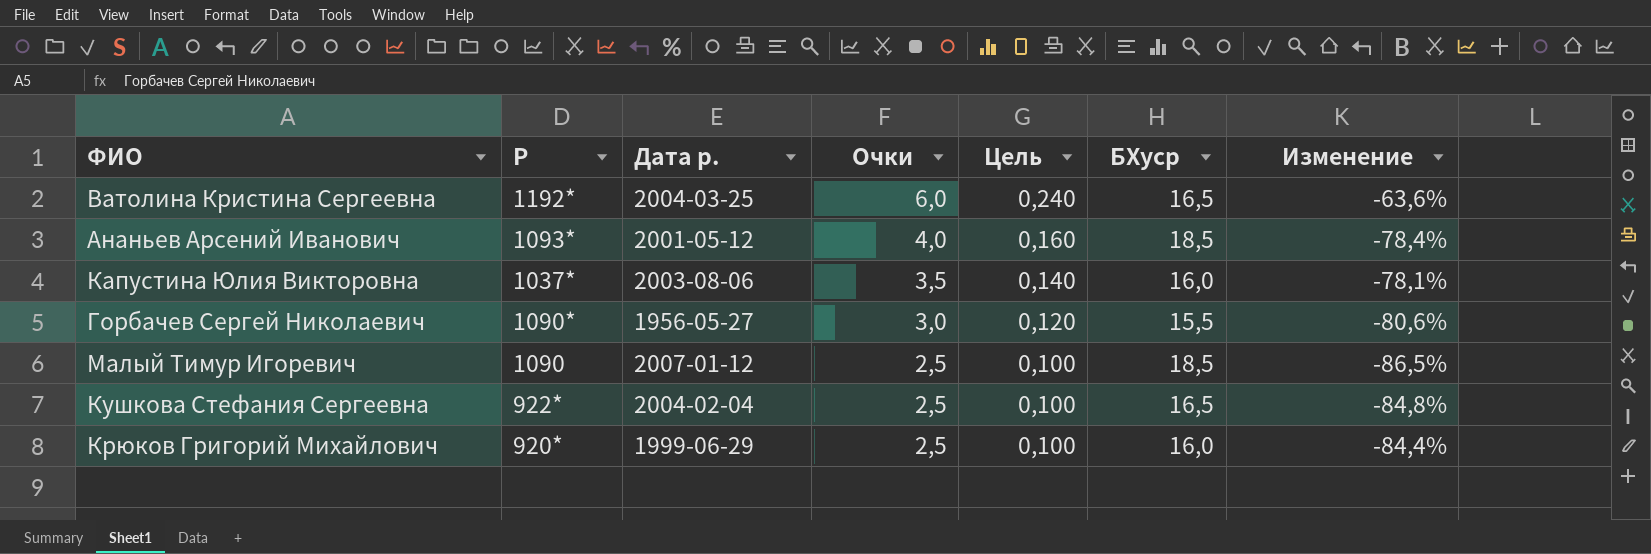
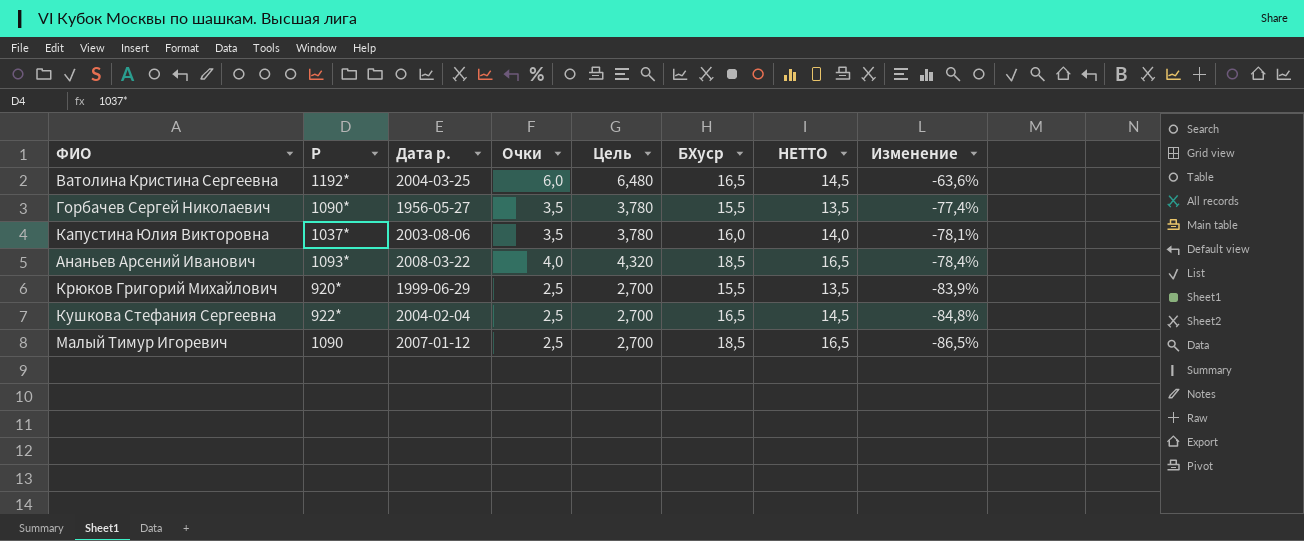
row order: Очки descending -> Изменение descending
column Цель | formula: [Очки] * 0,04 -> [Очки] * 1,08
column НЕТТО | formula: none -> [БХуср] - 2
Горбачев Сергей Николаевич | Очки: 3,0 -> 3,5
Горбачев Сергей Николаевич | Изменение: -80,6% -> -77,4%
Ананьев Арсений Иванович | Дата р.: 2001-05-12 -> 2008-03-22
Крюков Григорий Михайлович | БХуср: 16,0 -> 15,5
Крюков Григорий Михайлович | Изменение: -84,4% -> -83,9%

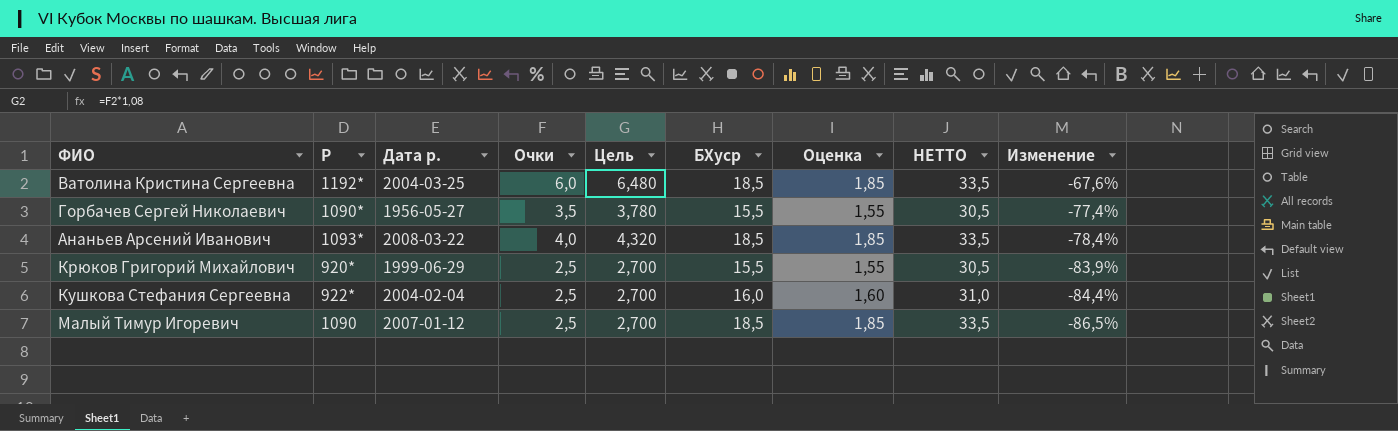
column Оценка | formula: none -> [БХуср] * 0,1
column НЕТТО | formula: [БХуср] - 2 -> [БХуср] + 15
row Капустина Юлия Викторовна: 1037* | 2003-08-06 | 3,5 | 3,780 | 16,0 | 14,0 | -78,1% -> none
Ватолина Кристина Сергеевна | БХуср: 16,5 -> 18,5
Ватолина Кристина Сергеевна | Изменение: -63,6% -> -67,6%
Кушкова Стефания Сергеевна | БХуср: 16,5 -> 16,0
Кушкова Стефания Сергеевна | Изменение: -84,8% -> -84,4%

